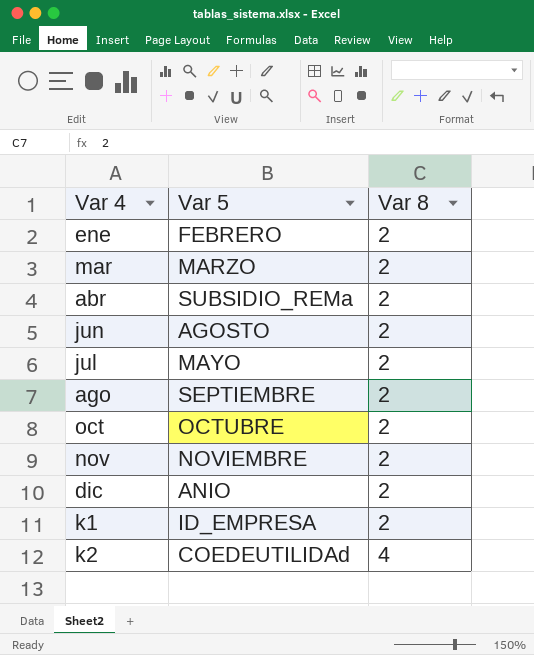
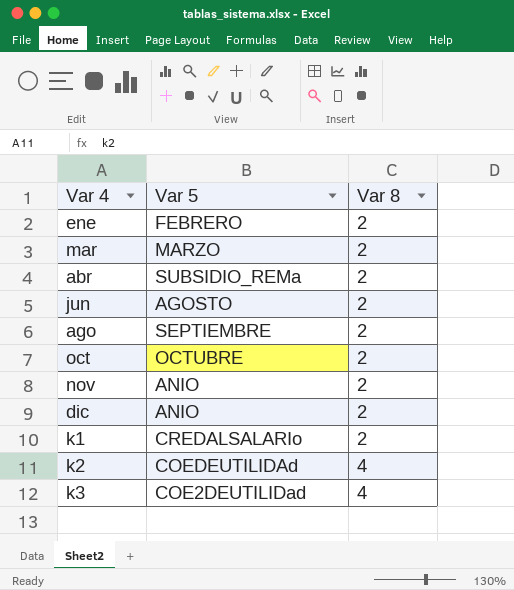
row jul: MAYO | 2 -> none
nov | Var 5: NOVIEMBRE -> ANIO
k1 | Var 5: ID_EMPRESA -> CREDALSALARIo
row k3: none -> COE2DEUTILIDad | 4

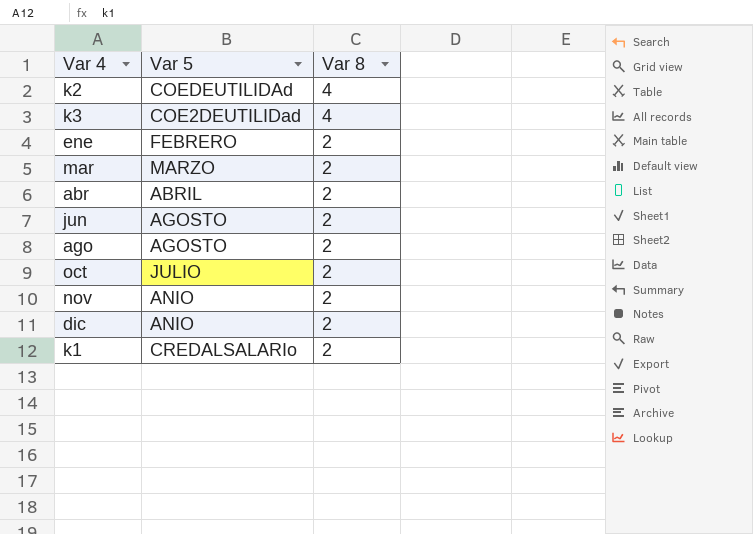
row order: Var 8 ascending -> Var 8 descending
abr | Var 5: SUBSIDIO_REMa -> ABRIL
ago | Var 5: SEPTIEMBRE -> AGOSTO
oct | Var 5: OCTUBRE -> JULIO

